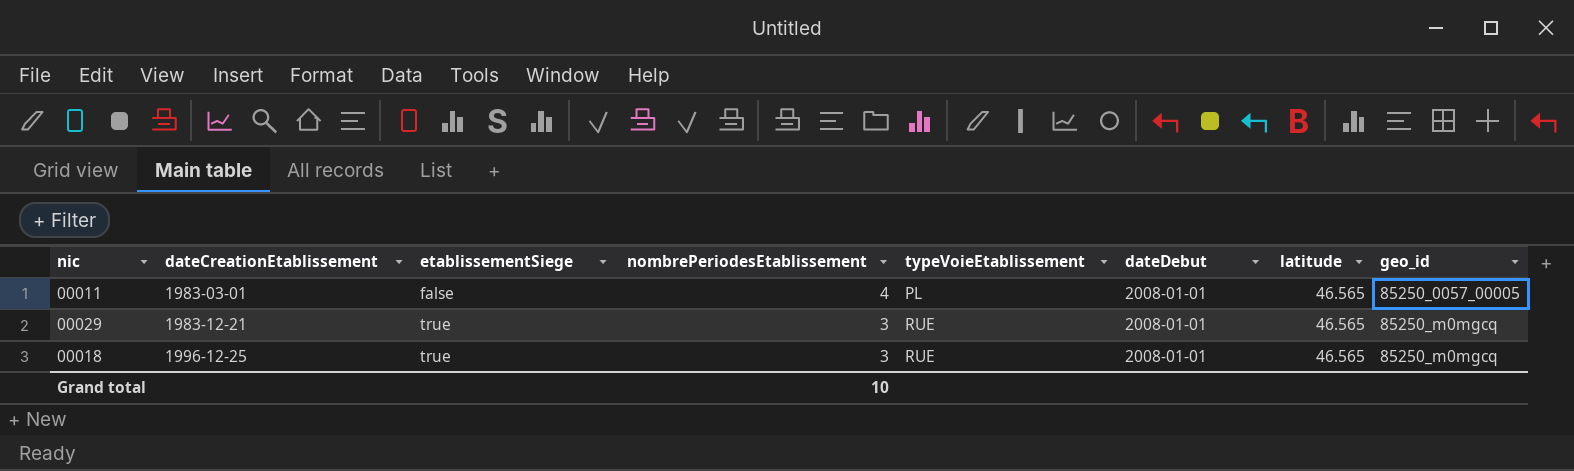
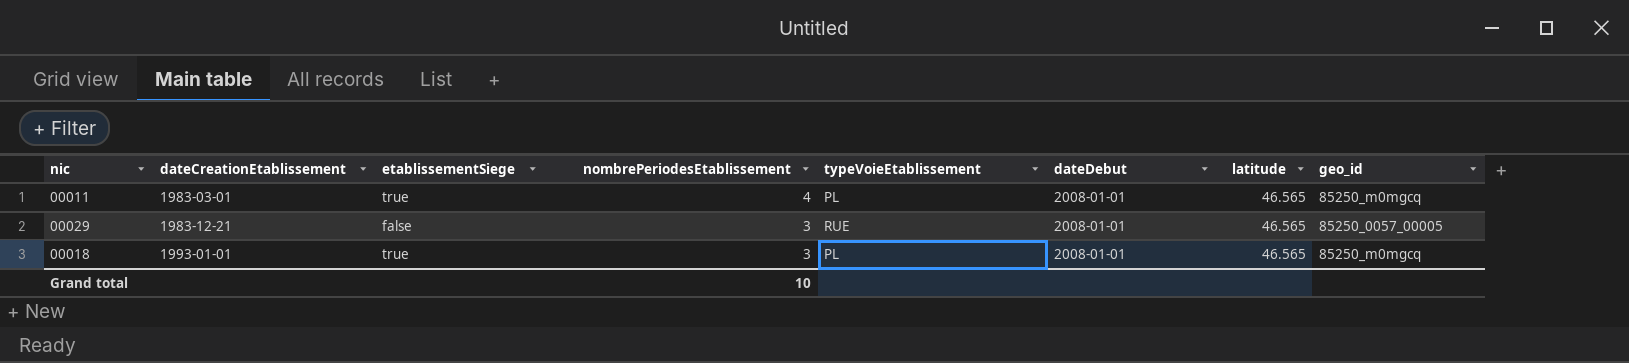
00011 | etablissementSiege: false -> true
00011 | geo_id: 85250_0057_00005 -> 85250_m0mgcq
00029 | etablissementSiege: true -> false
00029 | geo_id: 85250_m0mgcq -> 85250_0057_00005
00018 | dateCreationEtablissement: 1996-12-25 -> 1993-01-01
00018 | typeVoieEtablissement: RUE -> PL

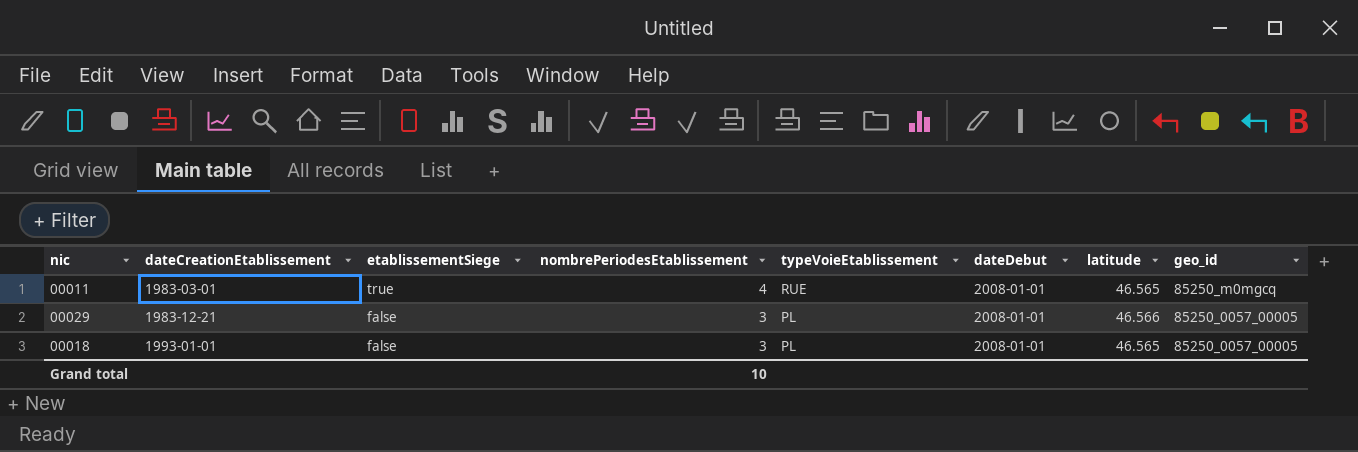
00011 | typeVoieEtablissement: PL -> RUE
00029 | typeVoieEtablissement: RUE -> PL
00029 | latitude: 46.565 -> 46.566
00018 | etablissementSiege: true -> false
00018 | geo_id: 85250_m0mgcq -> 85250_0057_00005

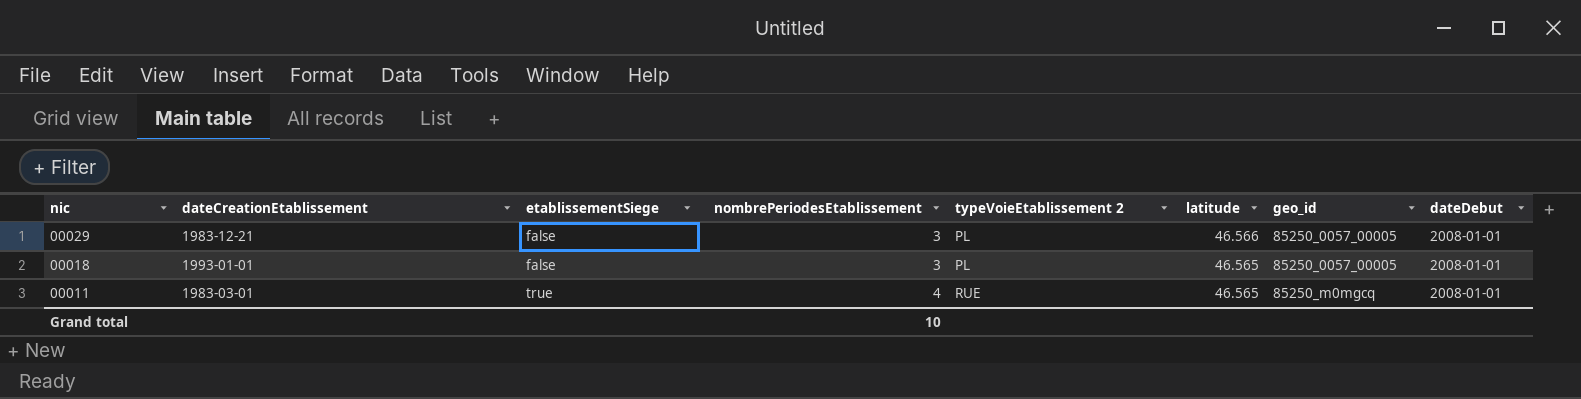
row order: dateCreationEtablissement ascending -> nic descending
column name: typeVoieEtablissement -> typeVoieEtablissement 2
column dateDebut | position: 6 -> 8

